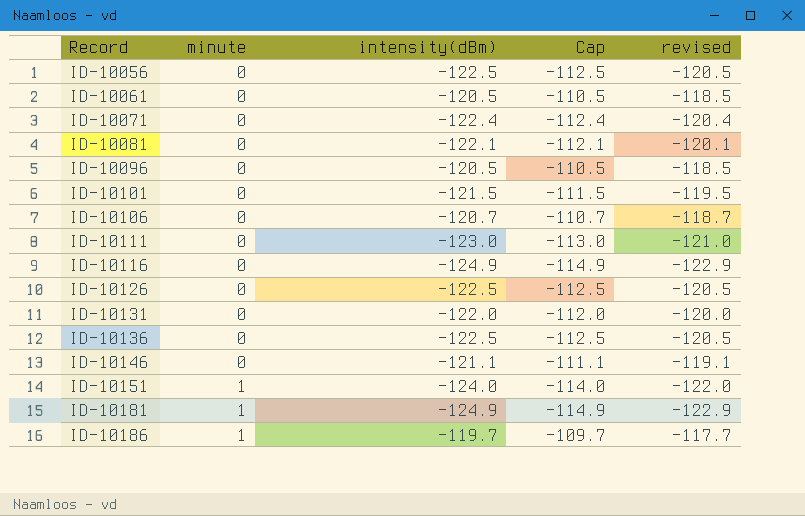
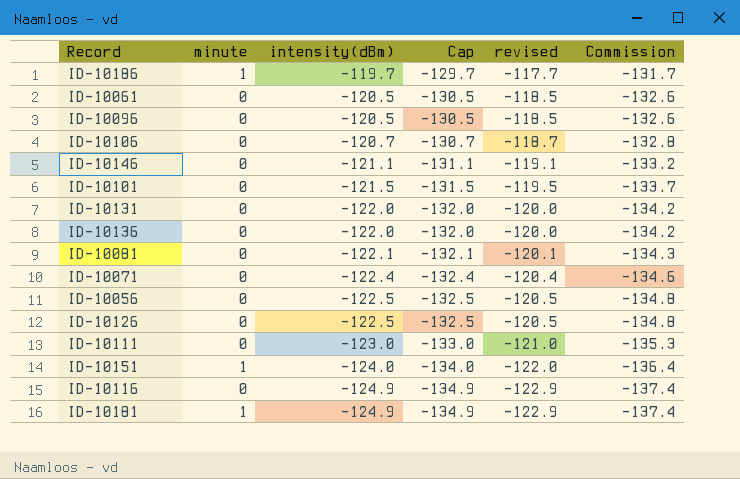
row order: Record ascending -> intensity(dBm) descending
column Cap | formula: [intensity(dBm)] + 10 -> [intensity(dBm)] - 10
column Commission | formula: none -> [intensity(dBm)] * 1.1
ID-10136 | intensity(dBm): -122.5 -> -122.0
ID-10136 | revised: -120.5 -> -120.0

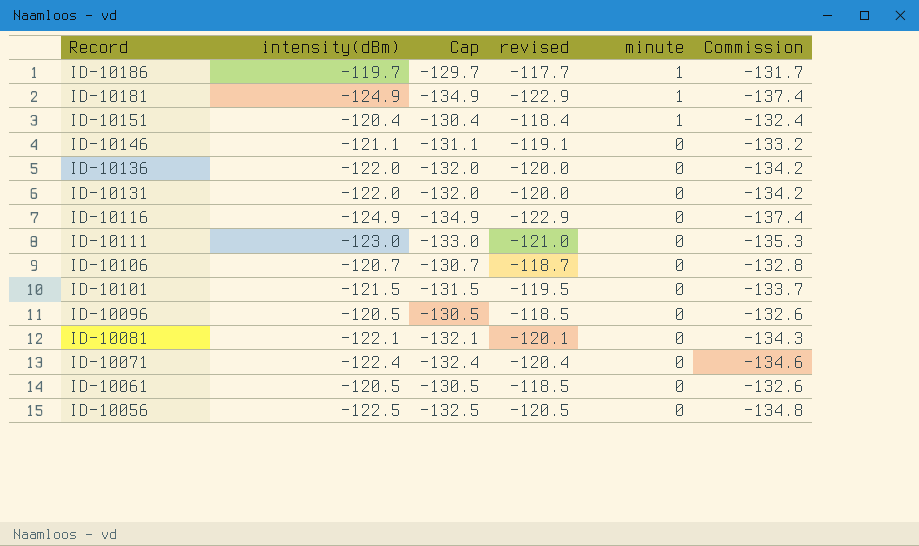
row order: intensity(dBm) descending -> Record descending
column minute | position: 2 -> 5
row ID-10126: 0 | -122.5 | -132.5 | -120.5 | -134.8 -> none
ID-10151 | intensity(dBm): -124.0 -> -120.4
ID-10151 | Cap: -134.0 -> -130.4
ID-10151 | revised: -122.0 -> -118.4
ID-10151 | Commission: -136.4 -> -132.4

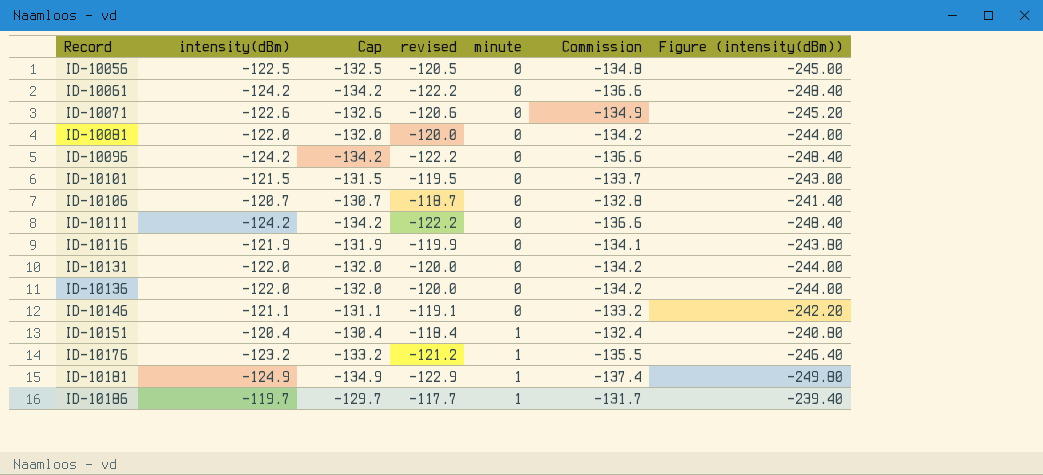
row order: Record descending -> Record ascending
column Figure (intensity(dBm)) | formula: none -> [intensity(dBm)] * 2
ID-10061 | intensity(dBm): -120.5 -> -124.2
ID-10061 | Cap: -130.5 -> -134.2
ID-10061 | revised: -118.5 -> -122.2
ID-10061 | Commission: -132.6 -> -136.6
ID-10071 | intensity(dBm): -122.4 -> -122.6
ID-10071 | Cap: -132.4 -> -132.6
ID-10071 | revised: -120.4 -> -120.6
ID-10071 | Commission: -134.6 -> -134.9
ID-10081 | intensity(dBm): -122.1 -> -122.0
ID-10081 | Cap: -132.1 -> -132.0
ID-10081 | revised: -120.1 -> -120.0
ID-10081 | Commission: -134.3 -> -134.2
ID-10096 | intensity(dBm): -120.5 -> -124.2
ID-10096 | Cap: -130.5 -> -134.2
ID-10096 | revised: -118.5 -> -122.2
ID-10096 | Commission: -132.6 -> -136.6
ID-10111 | intensity(dBm): -123.0 -> -124.2
ID-10111 | Cap: -133.0 -> -134.2
ID-10111 | revised: -121.0 -> -122.2
ID-10111 | Commission: -135.3 -> -136.6
ID-10116 | intensity(dBm): -124.9 -> -121.9
ID-10116 | Cap: -134.9 -> -131.9
ID-10116 | revised: -122.9 -> -119.9
ID-10116 | Commission: -137.4 -> -134.1
row ID-10176: none -> -123.2 | -133.2 | -121.2 | 1 | -135.5 | -246.40

